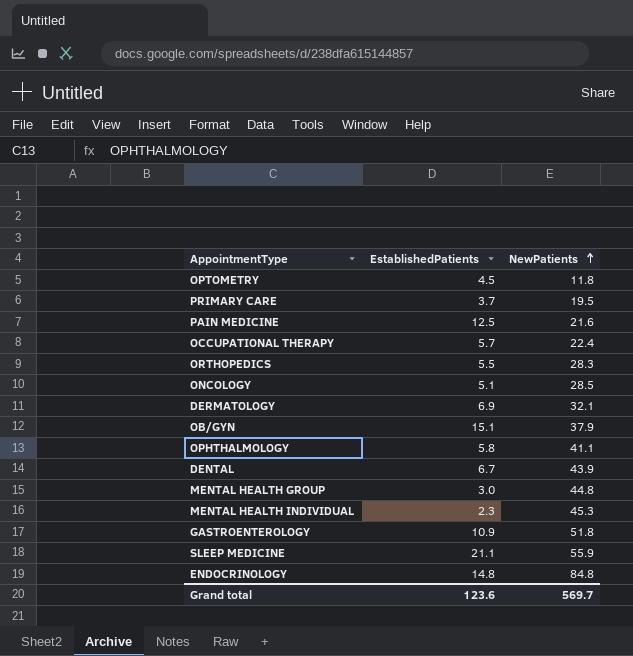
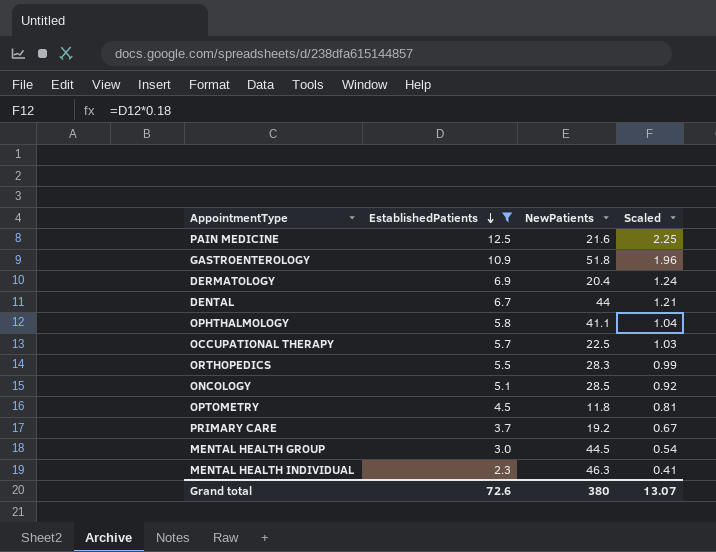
filter: none -> EstablishedPatients <= 12.5
row order: NewPatients ascending -> EstablishedPatients descending
column Scaled | formula: none -> [EstablishedPatients] * 0.18
DERMATOLOGY | NewPatients: 32.1 -> 20.4
DENTAL | NewPatients: 43.9 -> 44
OCCUPATIONAL THERAPY | NewPatients: 22.4 -> 22.5
PRIMARY CARE | NewPatients: 19.5 -> 19.2
MENTAL HEALTH GROUP | NewPatients: 44.8 -> 44.5
MENTAL HEALTH INDIVIDUAL | NewPatients: 45.3 -> 46.3
Grand total | EstablishedPatients: 123.6 -> 72.6
Grand total | NewPatients: 569.7 -> 380

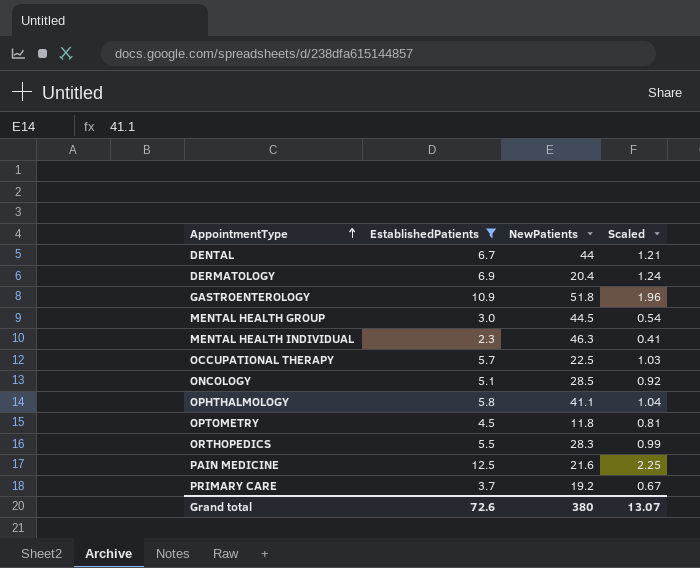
row order: EstablishedPatients descending -> AppointmentType ascending

